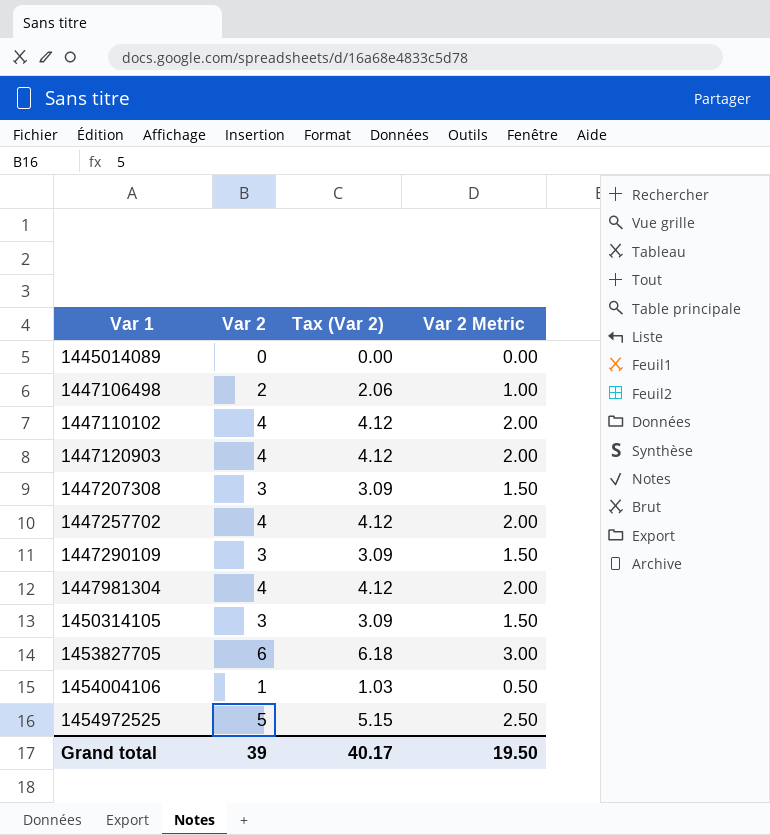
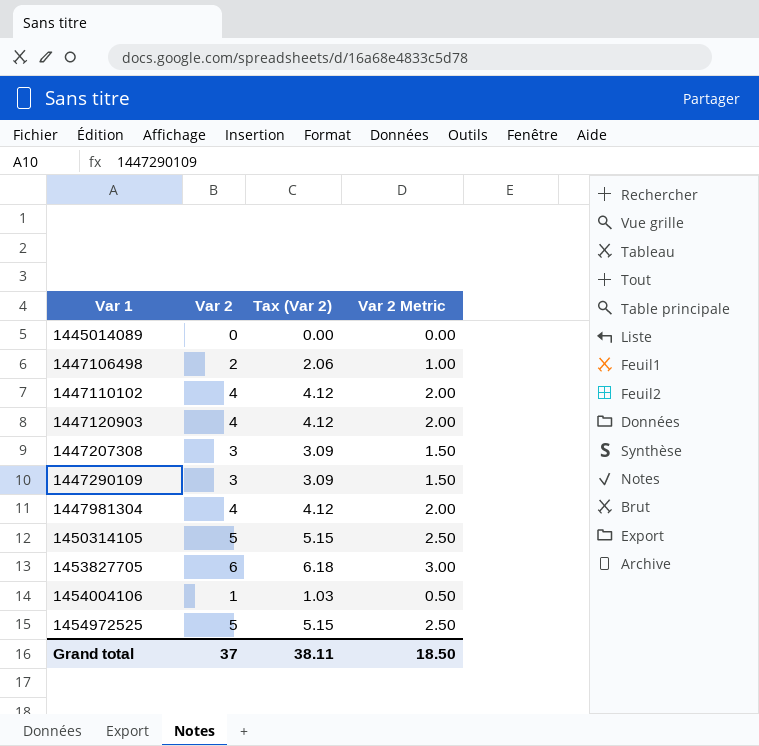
row 1447257702: 4 | 4.12 | 2.00 -> none
1450314105 | Var 2: 3 -> 5
1450314105 | Tax (Var 2): 3.09 -> 5.15
1450314105 | Var 2 Metric: 1.50 -> 2.50
Grand total | Var 2: 39 -> 37
Grand total | Tax (Var 2): 40.17 -> 38.11
Grand total | Var 2 Metric: 19.50 -> 18.50

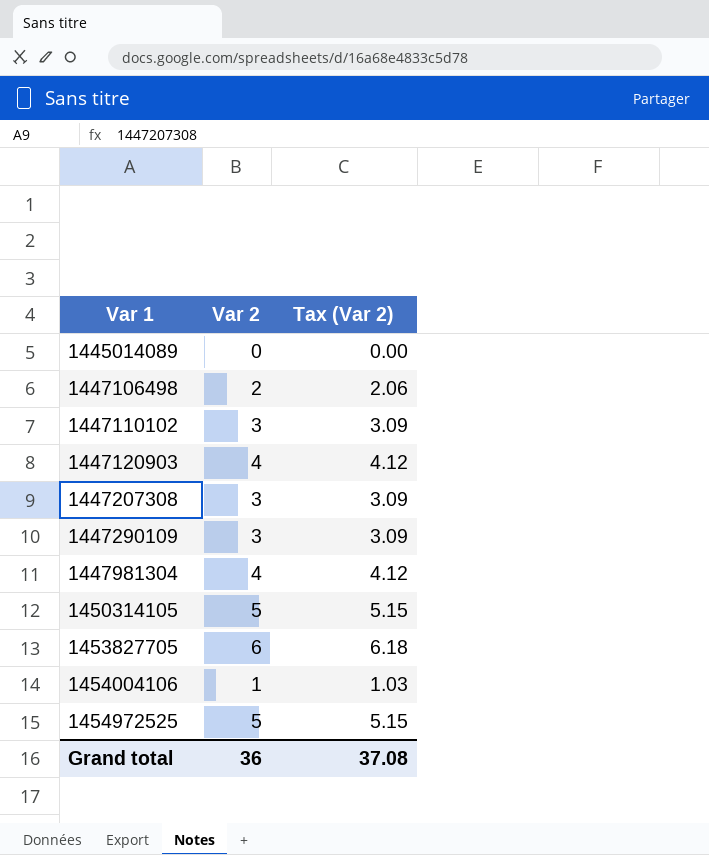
column Var 2 Metric | formula: [Var 2] * 0.5 -> none
1447110102 | Var 2: 4 -> 3
1447110102 | Tax (Var 2): 4.12 -> 3.09
Grand total | Var 2: 37 -> 36
Grand total | Tax (Var 2): 38.11 -> 37.08

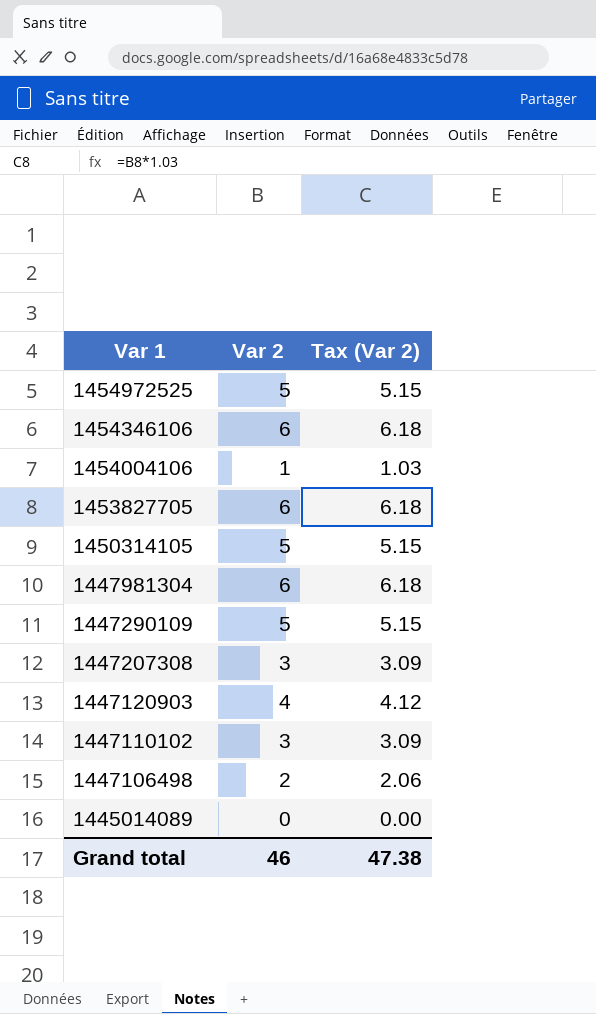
row order: Var 1 ascending -> Var 1 descending
row 1454346106: none -> 6 | 6.18
1447981304 | Var 2: 4 -> 6
1447981304 | Tax (Var 2): 4.12 -> 6.18
1447290109 | Var 2: 3 -> 5
1447290109 | Tax (Var 2): 3.09 -> 5.15
Grand total | Var 2: 36 -> 46
Grand total | Tax (Var 2): 37.08 -> 47.38

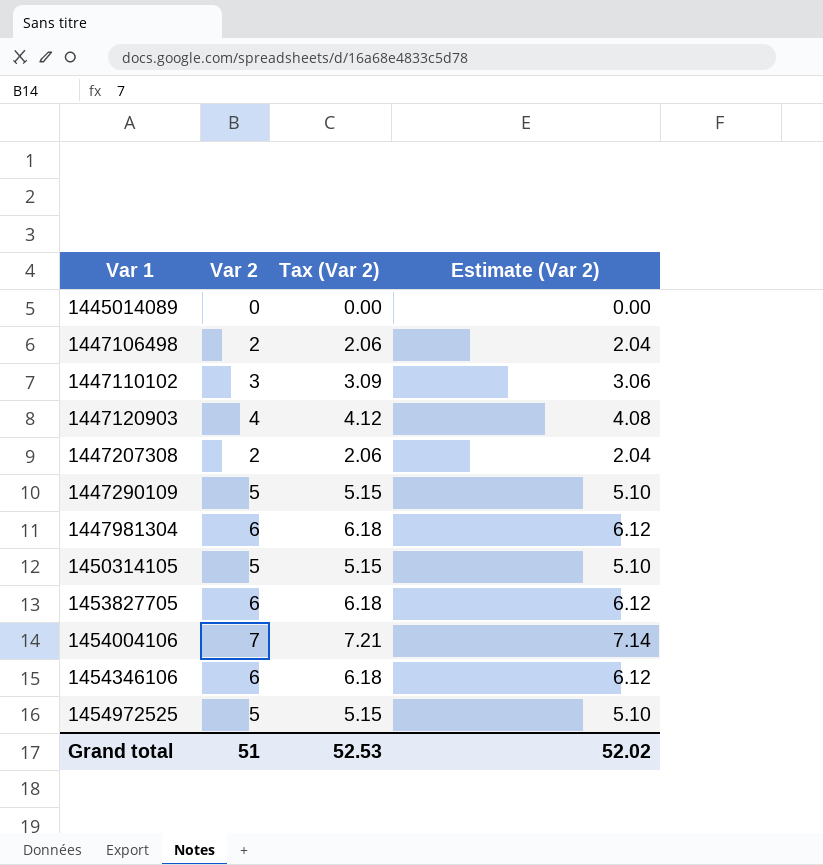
row order: Var 1 descending -> Var 1 ascending
column Estimate (Var 2) | formula: none -> [Var 2] * 1.02
1447207308 | Var 2: 3 -> 2
1447207308 | Tax (Var 2): 3.09 -> 2.06
1454004106 | Var 2: 1 -> 7
1454004106 | Tax (Var 2): 1.03 -> 7.21
Grand total | Var 2: 46 -> 51
Grand total | Tax (Var 2): 47.38 -> 52.53

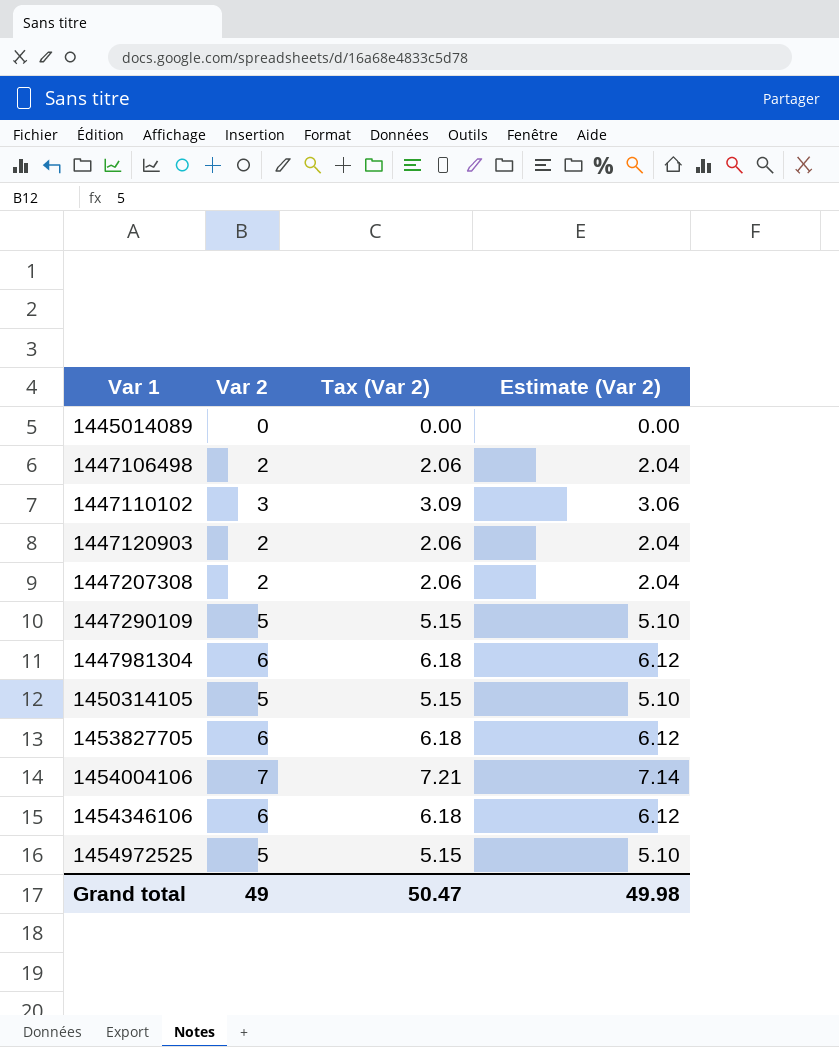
1447120903 | Var 2: 4 -> 2
1447120903 | Tax (Var 2): 4.12 -> 2.06
1447120903 | Estimate (Var 2): 4.08 -> 2.04
Grand total | Var 2: 51 -> 49
Grand total | Tax (Var 2): 52.53 -> 50.47
Grand total | Estimate (Var 2): 52.02 -> 49.98

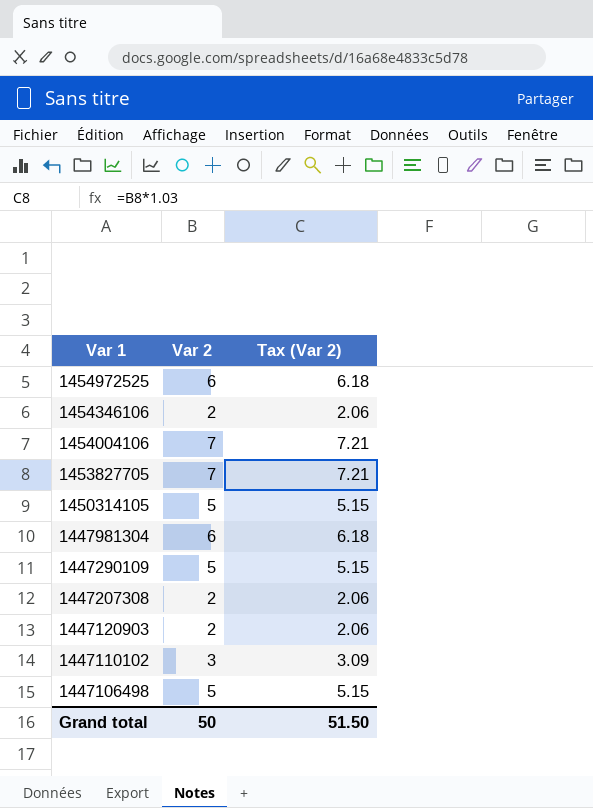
row order: Var 1 ascending -> Var 1 descending
column Estimate (Var 2) | formula: [Var 2] * 1.02 -> none
row 1445014089: 0 | 0.00 | 0.00 -> none
1454972525 | Var 2: 5 -> 6
1454972525 | Tax (Var 2): 5.15 -> 6.18
1454346106 | Var 2: 6 -> 2
1454346106 | Tax (Var 2): 6.18 -> 2.06
1453827705 | Var 2: 6 -> 7
1453827705 | Tax (Var 2): 6.18 -> 7.21
1447106498 | Var 2: 2 -> 5
1447106498 | Tax (Var 2): 2.06 -> 5.15
Grand total | Var 2: 49 -> 50
Grand total | Tax (Var 2): 50.47 -> 51.50

